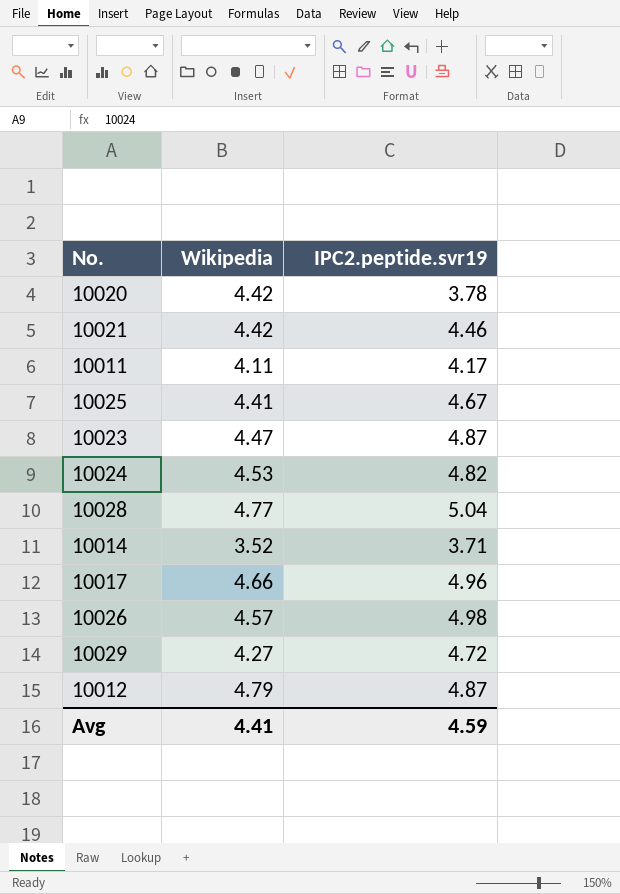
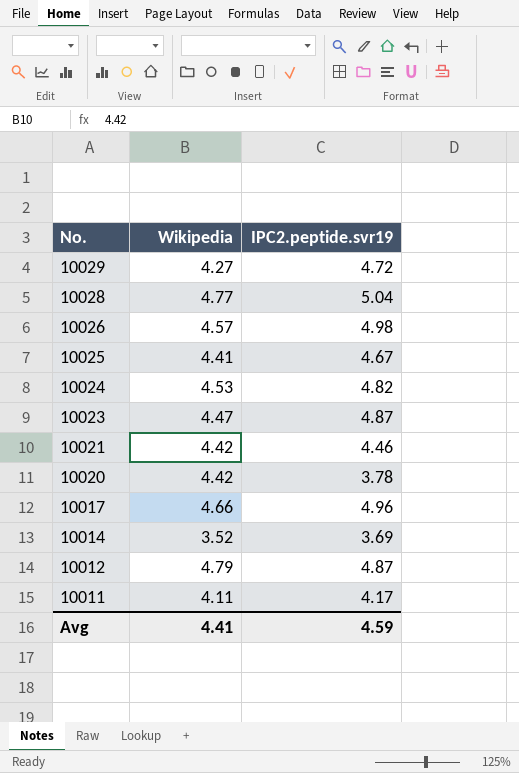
row order: none -> No. descending
10014 | IPC2.peptide.svr19: 3.71 -> 3.69

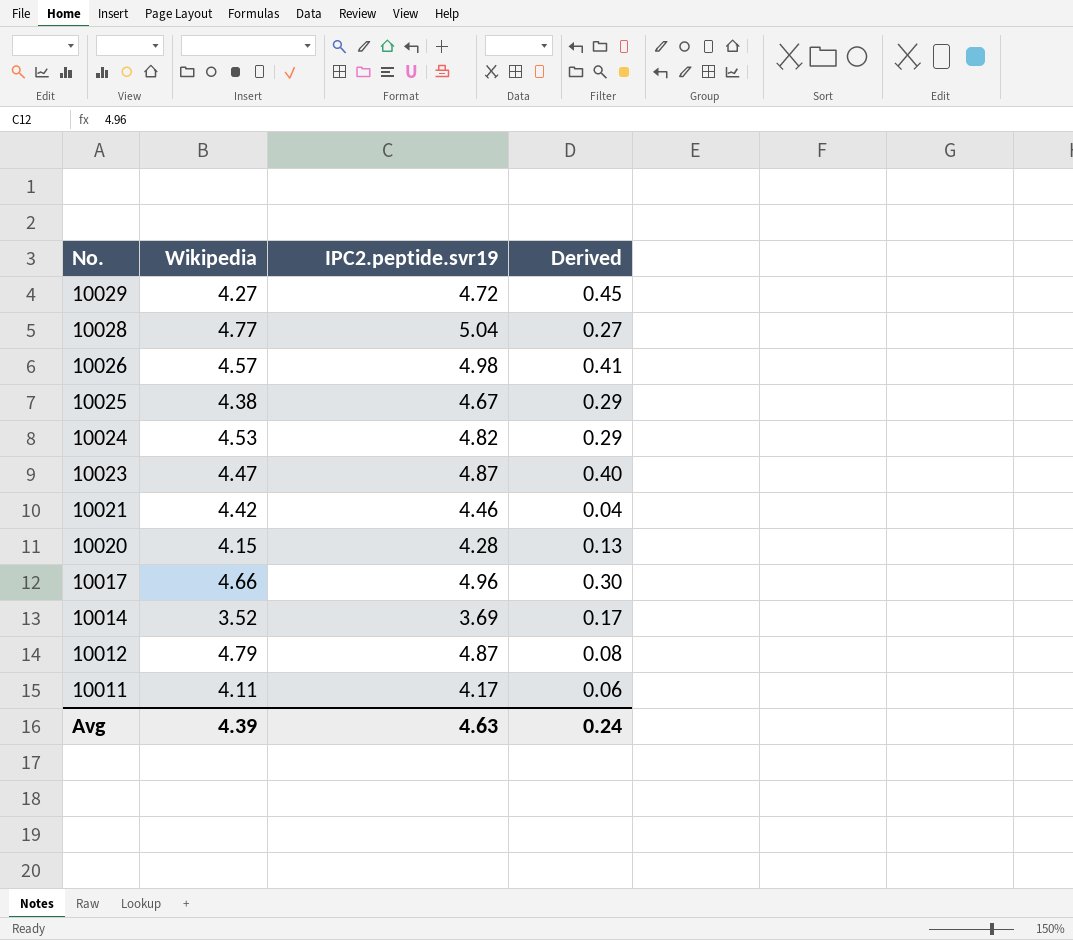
column Derived | formula: none -> [IPC2.peptide.svr19] - [Wikipedia]
10025 | Wikipedia: 4.41 -> 4.38
10020 | Wikipedia: 4.42 -> 4.15
10020 | IPC2.peptide.svr19: 3.78 -> 4.28
Avg | Wikipedia: 4.41 -> 4.39
Avg | IPC2.peptide.svr19: 4.59 -> 4.63

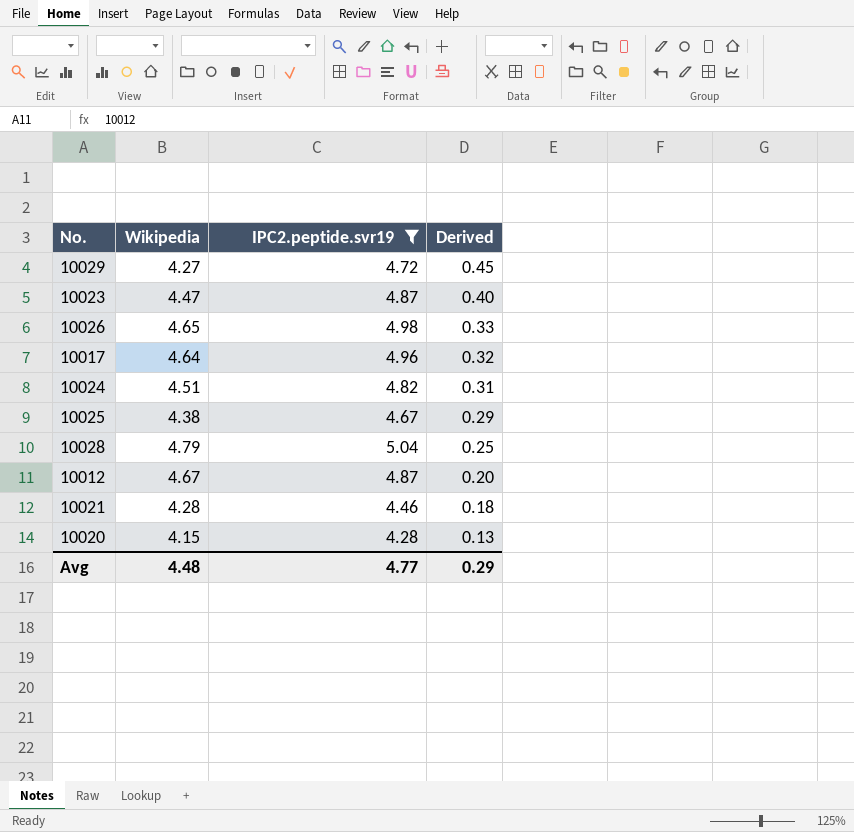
filter: none -> IPC2.peptide.svr19 >= 4.28
row order: No. descending -> Derived descending
10026 | Wikipedia: 4.57 -> 4.65
10026 | Derived: 0.41 -> 0.33
10017 | Wikipedia: 4.66 -> 4.64
10017 | Derived: 0.30 -> 0.32
10024 | Wikipedia: 4.53 -> 4.51
10024 | Derived: 0.29 -> 0.31
10028 | Wikipedia: 4.77 -> 4.79
10028 | Derived: 0.27 -> 0.25
10012 | Wikipedia: 4.79 -> 4.67
10012 | Derived: 0.08 -> 0.20
10021 | Wikipedia: 4.42 -> 4.28
10021 | Derived: 0.04 -> 0.18
Avg | Wikipedia: 4.39 -> 4.48
Avg | IPC2.peptide.svr19: 4.63 -> 4.77
Avg | Derived: 0.24 -> 0.29

